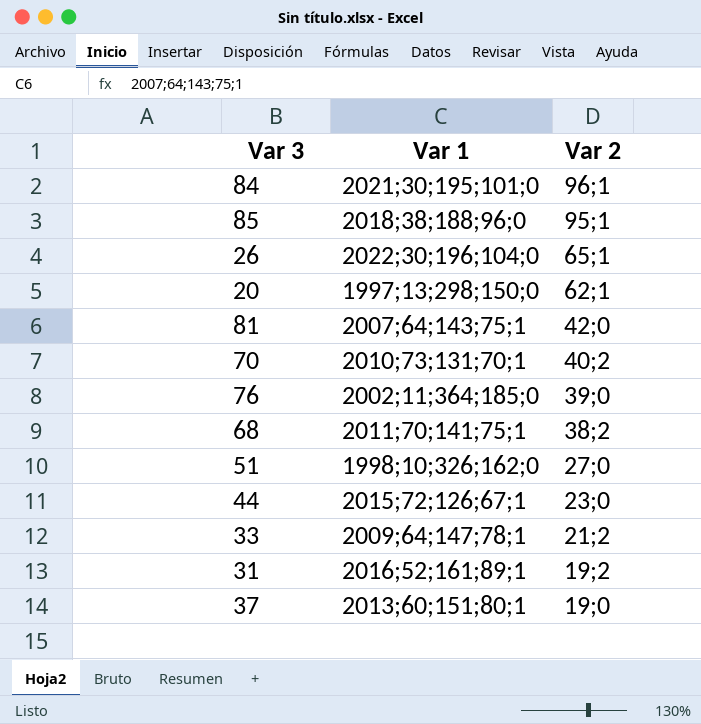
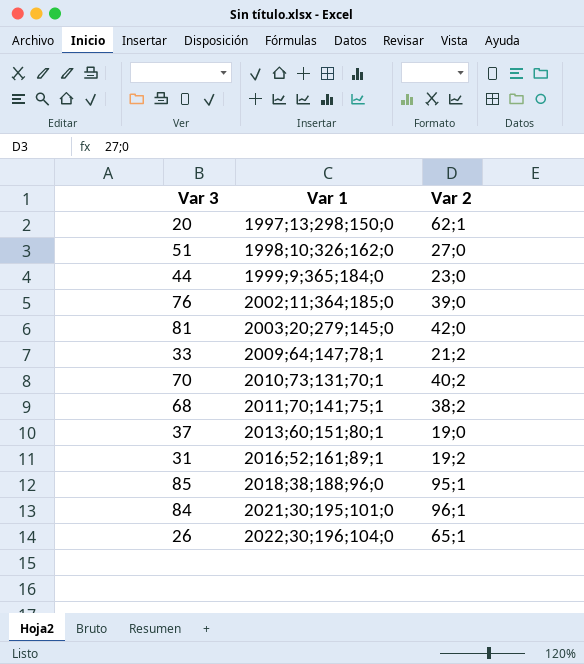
row order: Var 2 descending -> Var 1 ascending
44 | Var 1: 2015;72;126;67;1 -> 1999;9;365;184;0
81 | Var 1: 2007;64;143;75;1 -> 2003;20;279;145;0

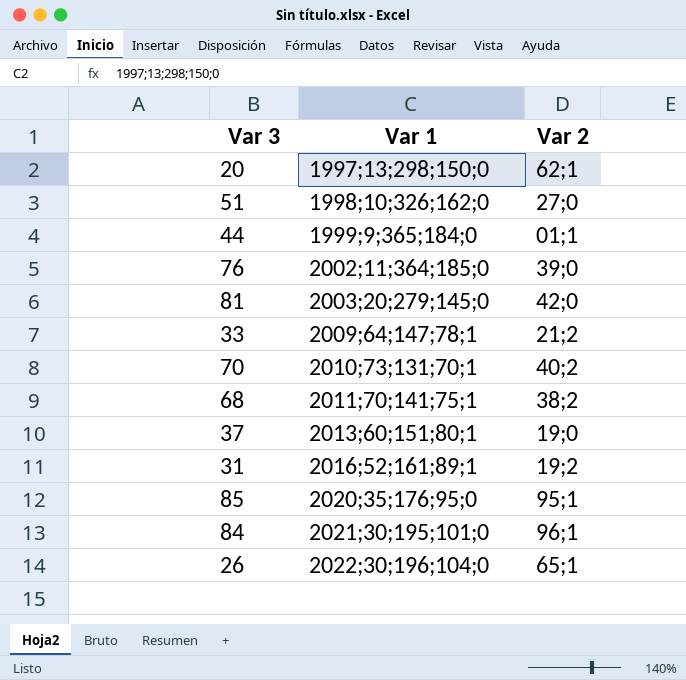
44 | Var 2: 23;0 -> 01;1
85 | Var 1: 2018;38;188;96;0 -> 2020;35;176;95;0

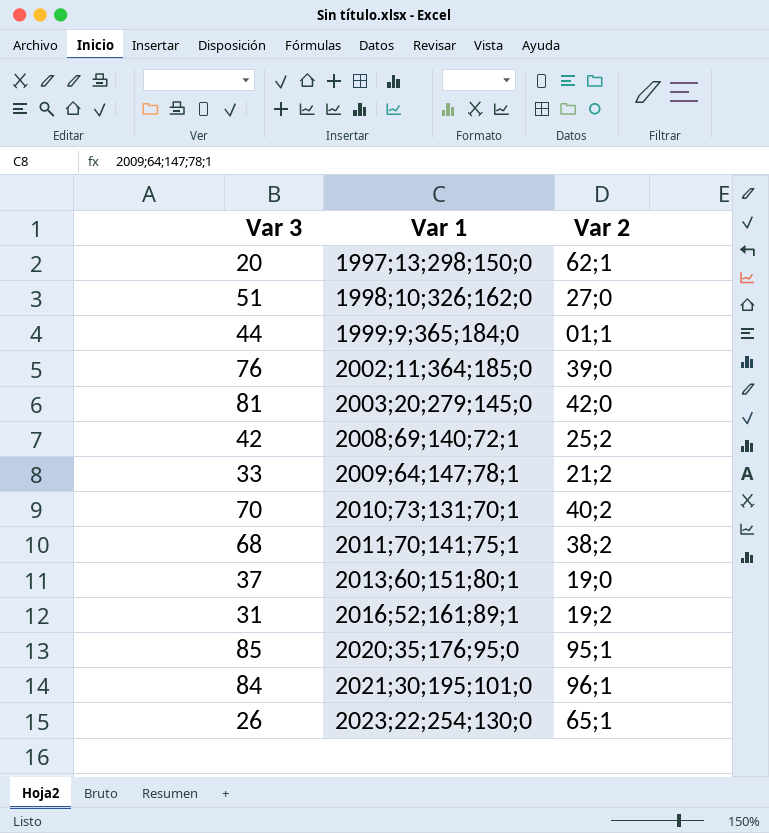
row 42: none -> 2008;69;140;72;1 | 25;2
26 | Var 1: 2022;30;196;104;0 -> 2023;22;254;130;0

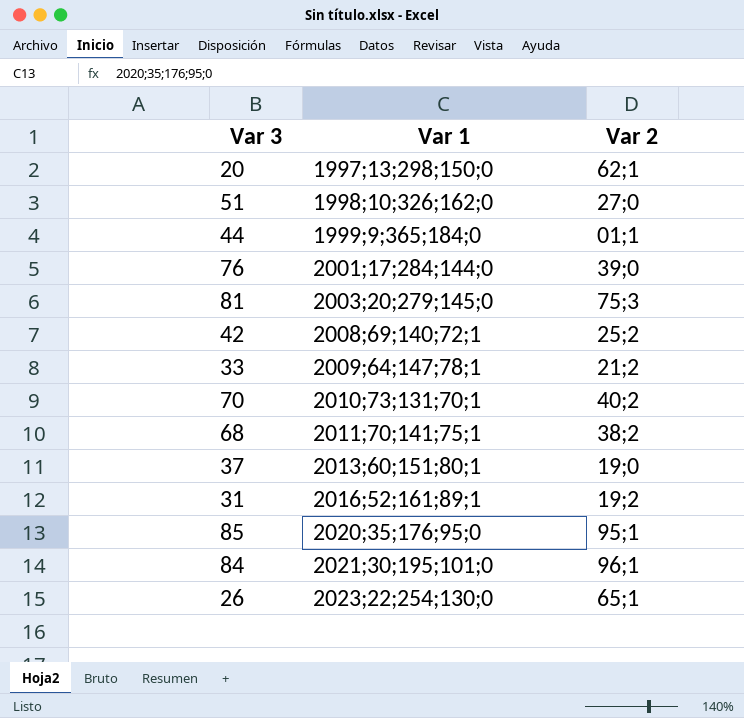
76 | Var 1: 2002;11;364;185;0 -> 2001;17;284;144;0
81 | Var 2: 42;0 -> 75;3

